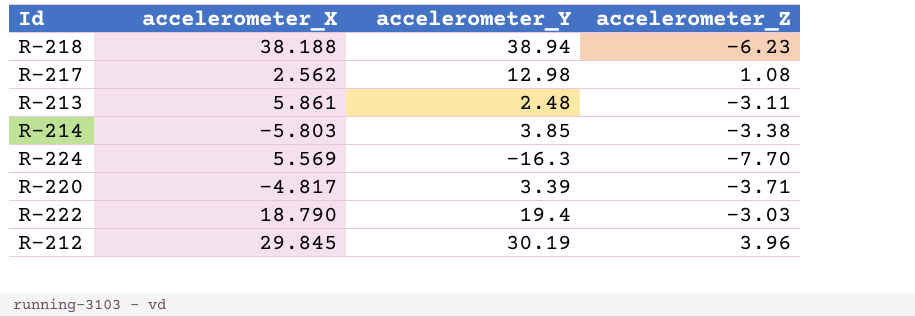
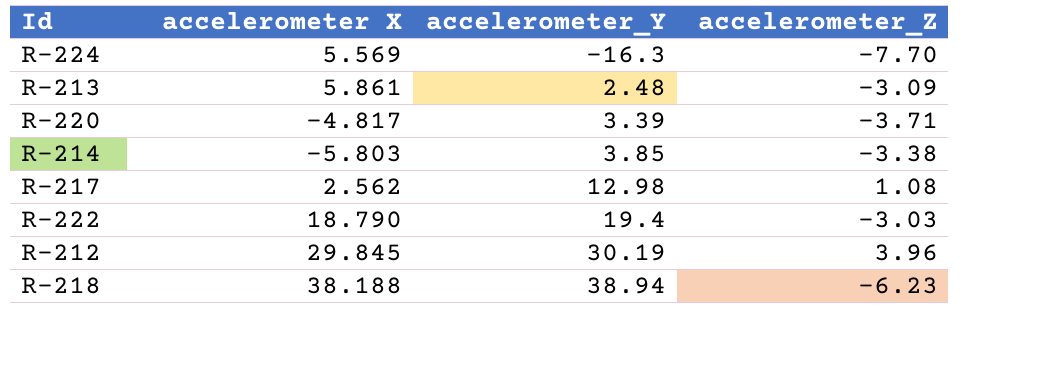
row order: none -> accelerometer_Y ascending
column name: accelerometer_X -> accelerometer X
R-213 | accelerometer_Z: -3.11 -> -3.09

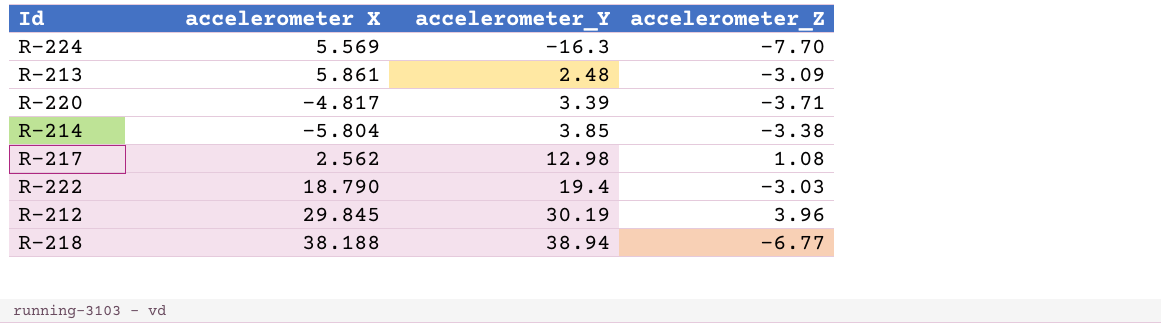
R-214 | accelerometer X: -5.803 -> -5.804
R-218 | accelerometer_Z: -6.23 -> -6.77

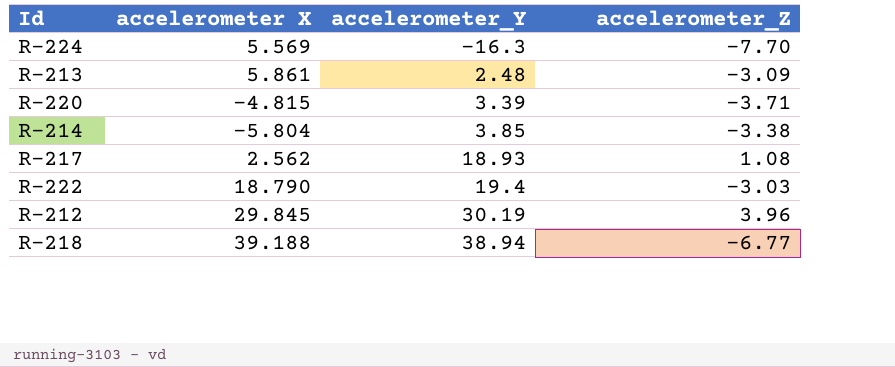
R-220 | accelerometer X: -4.817 -> -4.815
R-217 | accelerometer_Y: 12.98 -> 18.93
R-218 | accelerometer X: 38.188 -> 39.188

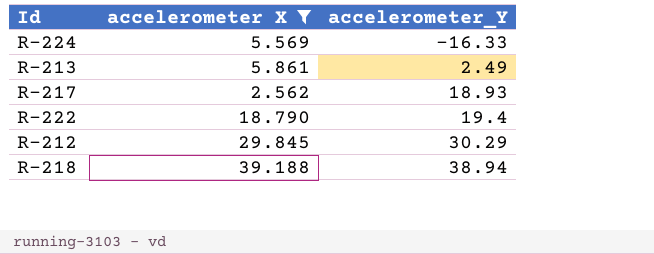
filter: none -> accelerometer X >= 2.562
column accelerometer_Z | position: 4 -> none
R-224 | accelerometer_Y: -16.3 -> -16.33
R-213 | accelerometer_Y: 2.48 -> 2.49
R-212 | accelerometer_Y: 30.19 -> 30.29

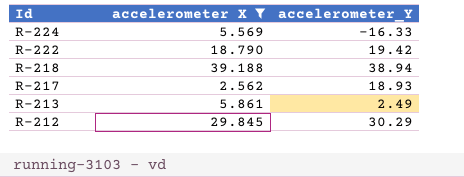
row order: accelerometer_Y ascending -> Id descending
R-222 | accelerometer_Y: 19.4 -> 19.42

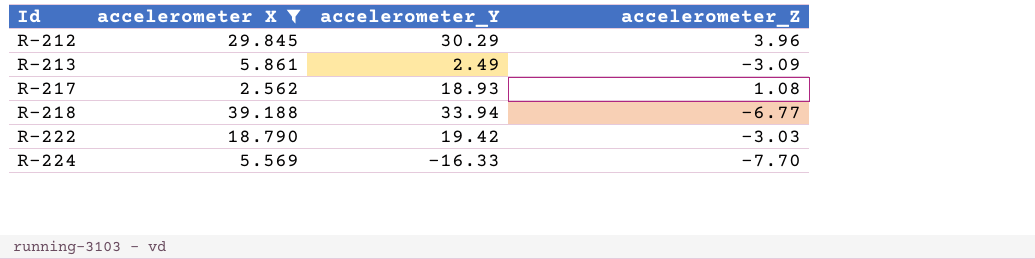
row order: Id descending -> Id ascending
column accelerometer_Z | position: none -> 4
R-218 | accelerometer_Y: 38.94 -> 33.94

